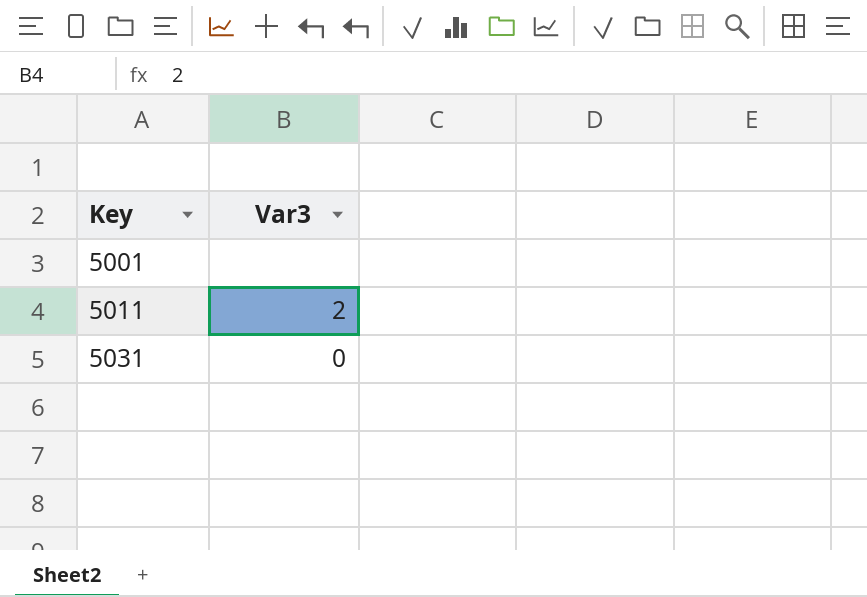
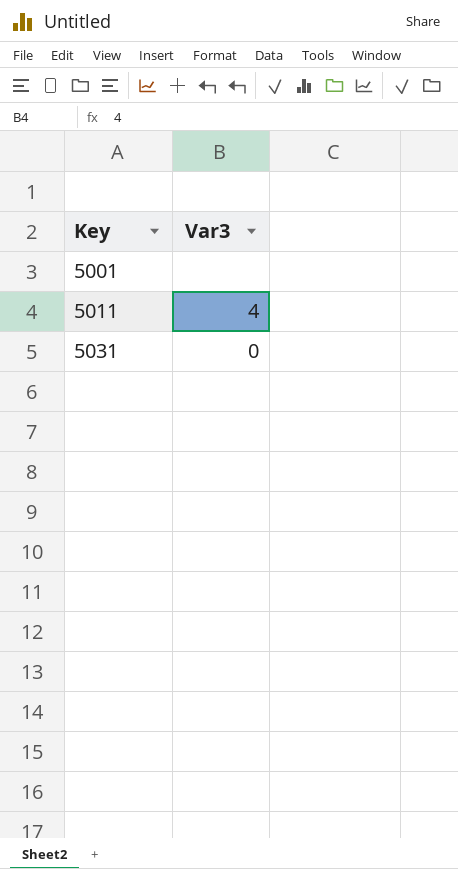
5011 | Var3: 2 -> 4

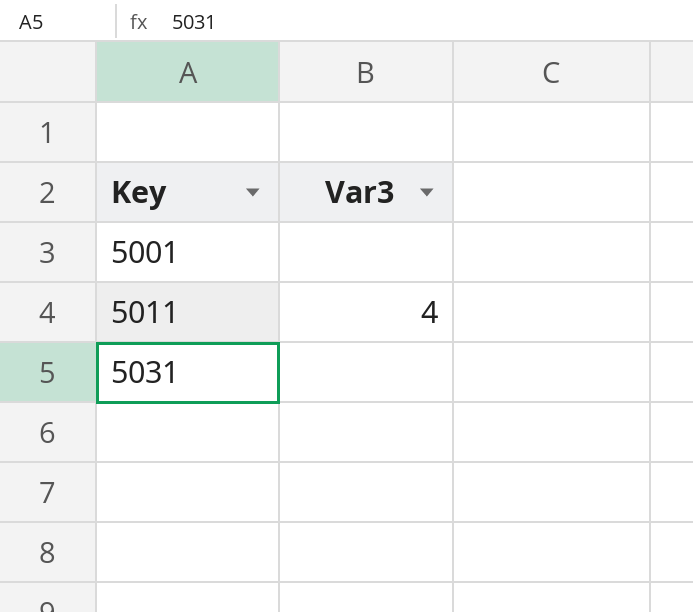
5031 | Var3: 0 -> none

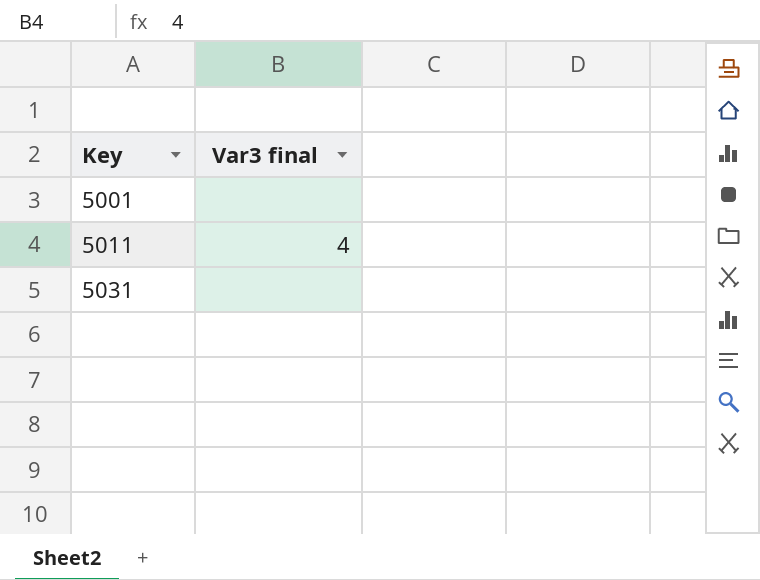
column name: Var3 -> Var3 final

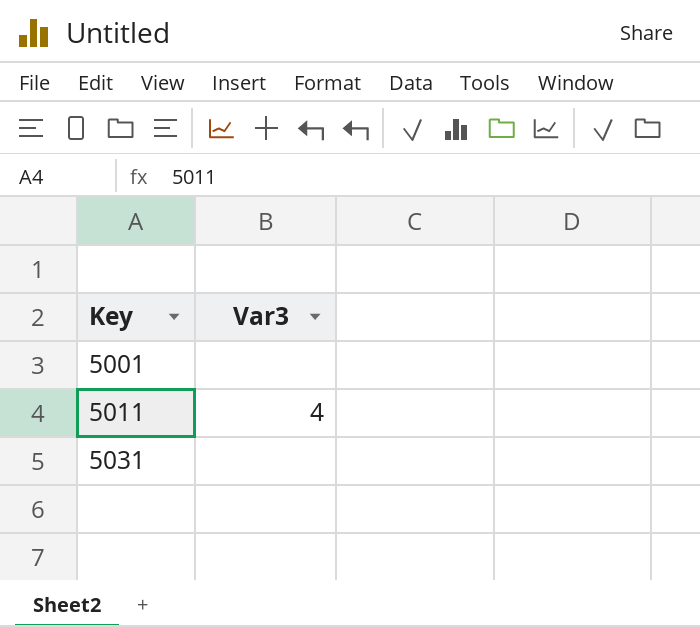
column name: Var3 final -> Var3

